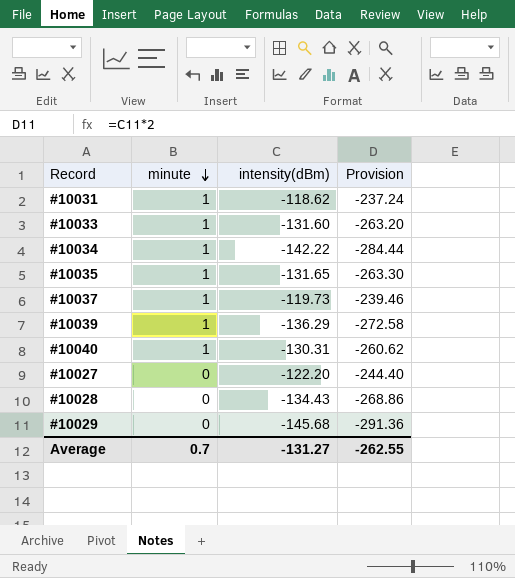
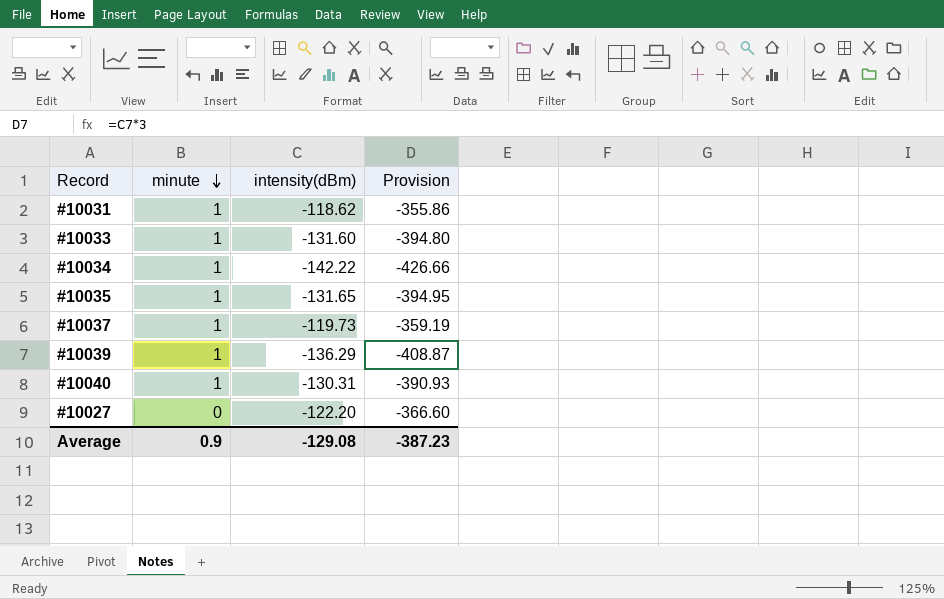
column Provision | formula: [intensity(dBm)] * 2 -> [intensity(dBm)] * 3
row #10028: 0 | -134.43 | -268.86 -> none
row #10029: 0 | -145.68 | -291.36 -> none
Average | minute: 0.7 -> 0.9
Average | intensity(dBm): -131.27 -> -129.08
Average | Provision: -262.55 -> -387.23

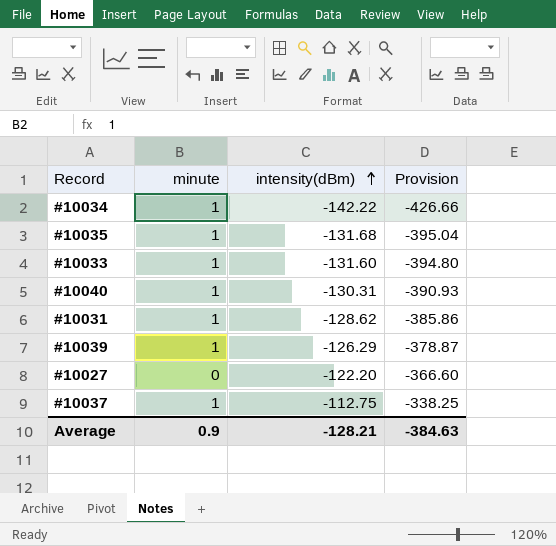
row order: minute descending -> intensity(dBm) ascending
#10035 | intensity(dBm): -131.65 -> -131.68
#10035 | Provision: -394.95 -> -395.04
#10031 | intensity(dBm): -118.62 -> -128.62
#10031 | Provision: -355.86 -> -385.86
#10039 | intensity(dBm): -136.29 -> -126.29
#10039 | Provision: -408.87 -> -378.87
#10037 | intensity(dBm): -119.73 -> -112.75
#10037 | Provision: -359.19 -> -338.25
Average | intensity(dBm): -129.08 -> -128.21
Average | Provision: -387.23 -> -384.63

